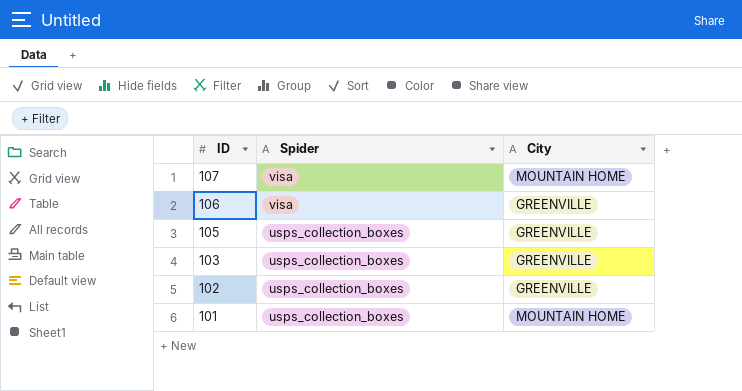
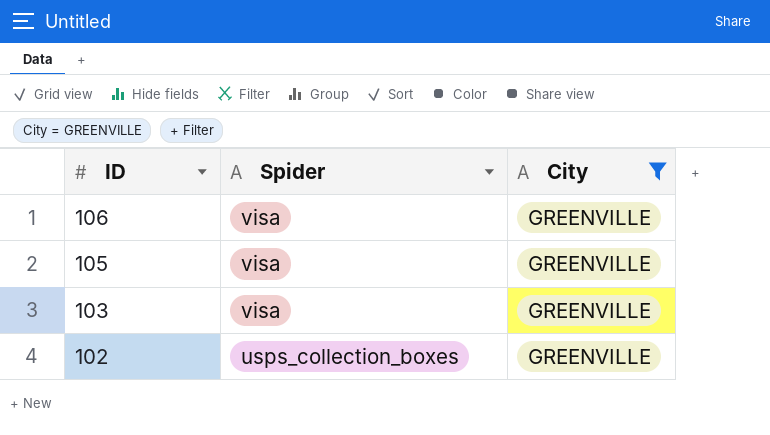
filter: none -> City = GREENVILLE
105 | Spider: usps_collection_boxes -> visa
103 | Spider: usps_collection_boxes -> visa

